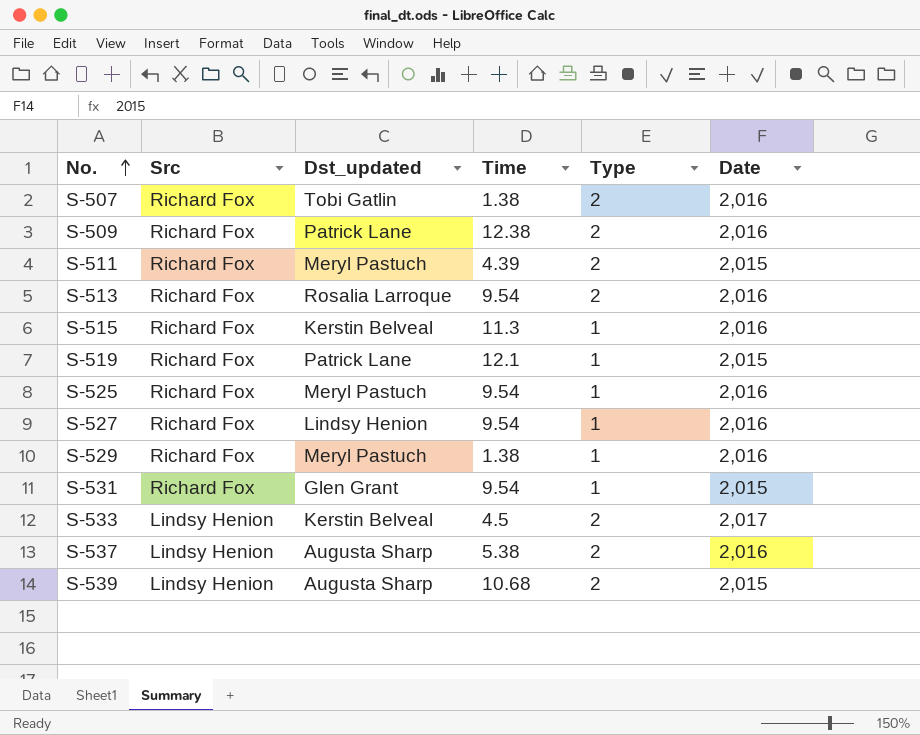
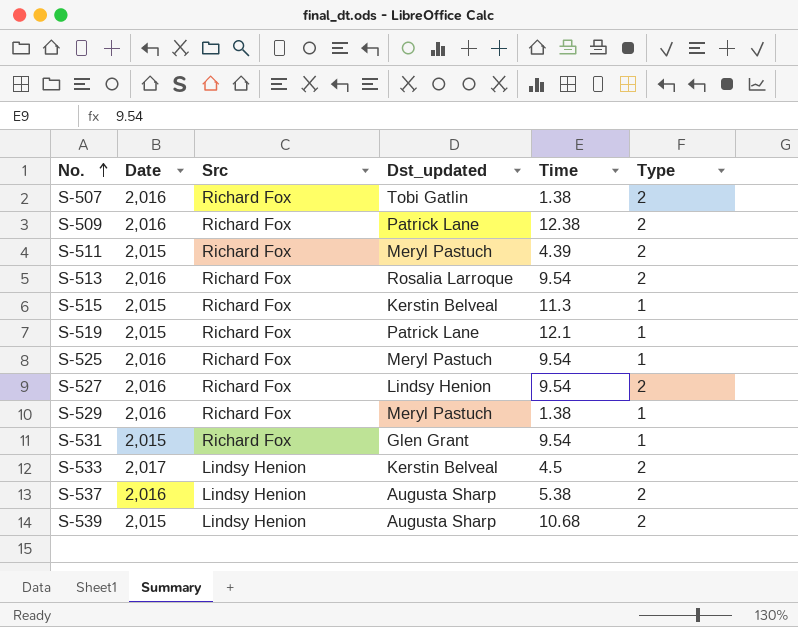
column Date | position: 6 -> 2
S-515 | Date: 2,016 -> 2,015
S-527 | Type: 1 -> 2

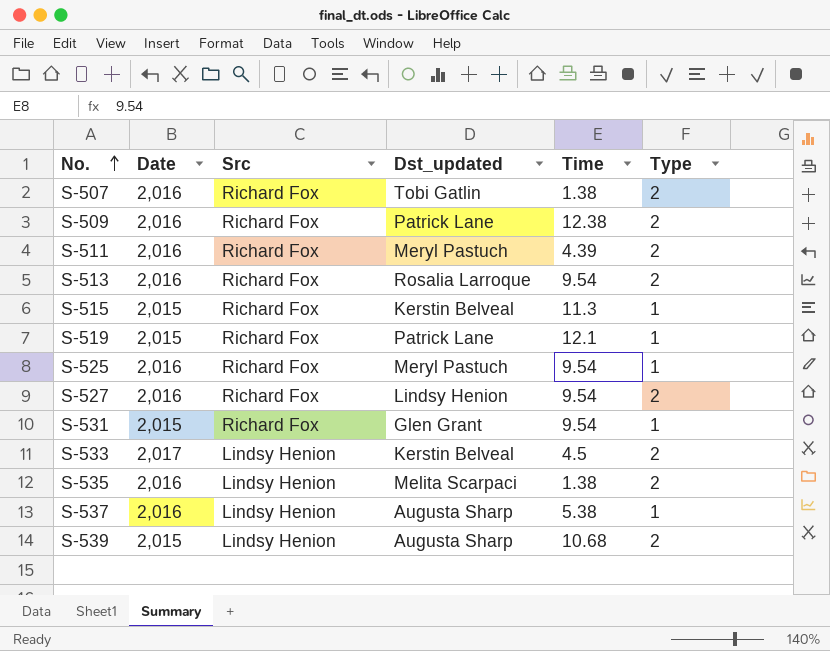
row S-529: 2,016 | Richard Fox | Meryl Pastuch | 1.38 | 1 -> none
S-511 | Date: 2,015 -> 2,016
row S-535: none -> 2,016 | Lindsy Henion | Melita Scarpaci | 1.38 | 2
S-537 | Type: 2 -> 1

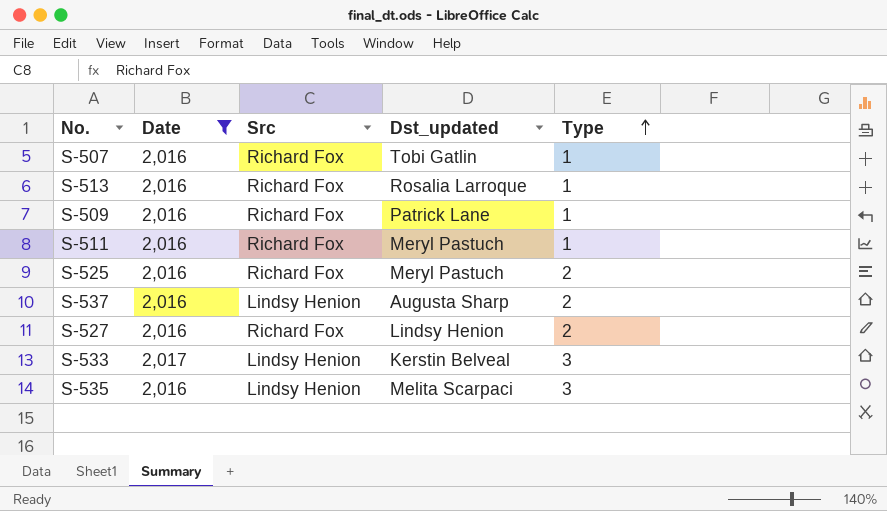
filter: none -> Date != 2,015
row order: No. ascending -> Type ascending
column Time | position: 5 -> none
S-507 | Type: 2 -> 1
S-513 | Type: 2 -> 1
S-509 | Type: 2 -> 1
S-511 | Type: 2 -> 1
S-525 | Type: 1 -> 2
S-537 | Type: 1 -> 2
S-533 | Type: 2 -> 3
S-535 | Type: 2 -> 3

